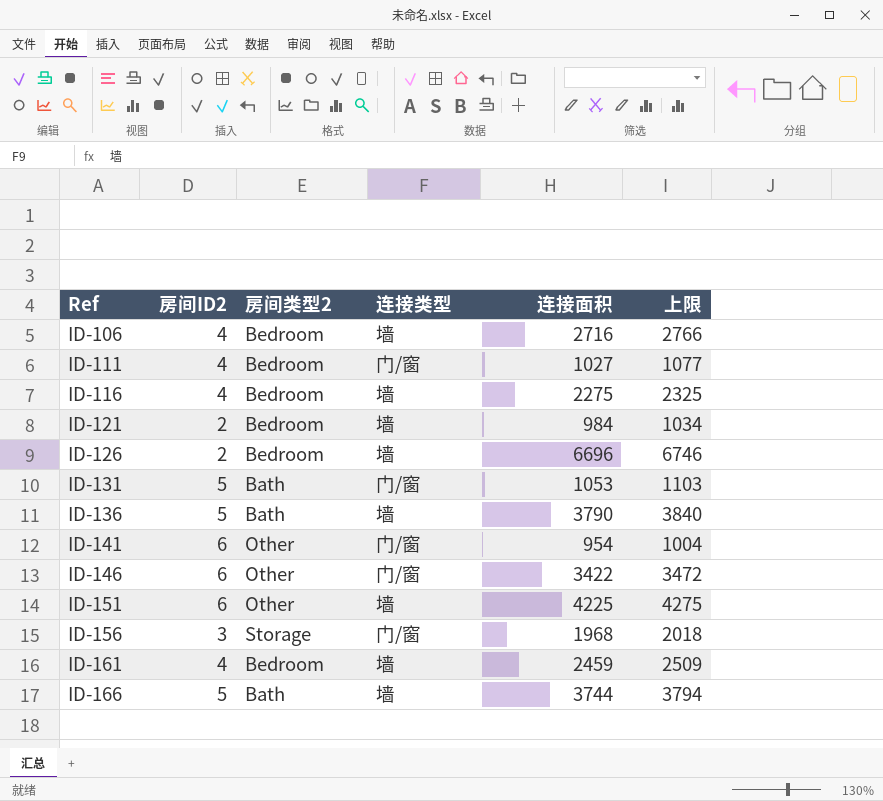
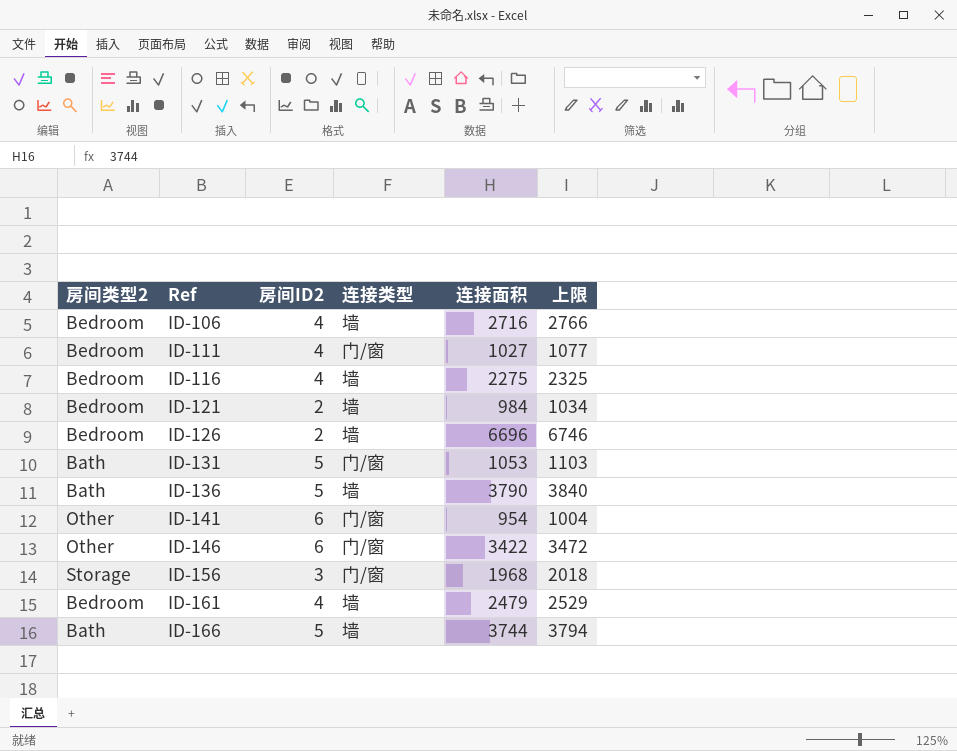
column 房间类型2 | position: 3 -> 1
row ID-151: 6 | Other | 墙 | 4225 | 4275 -> none
ID-161 | 连接面积: 2459 -> 2479
ID-161 | 上限: 2509 -> 2529

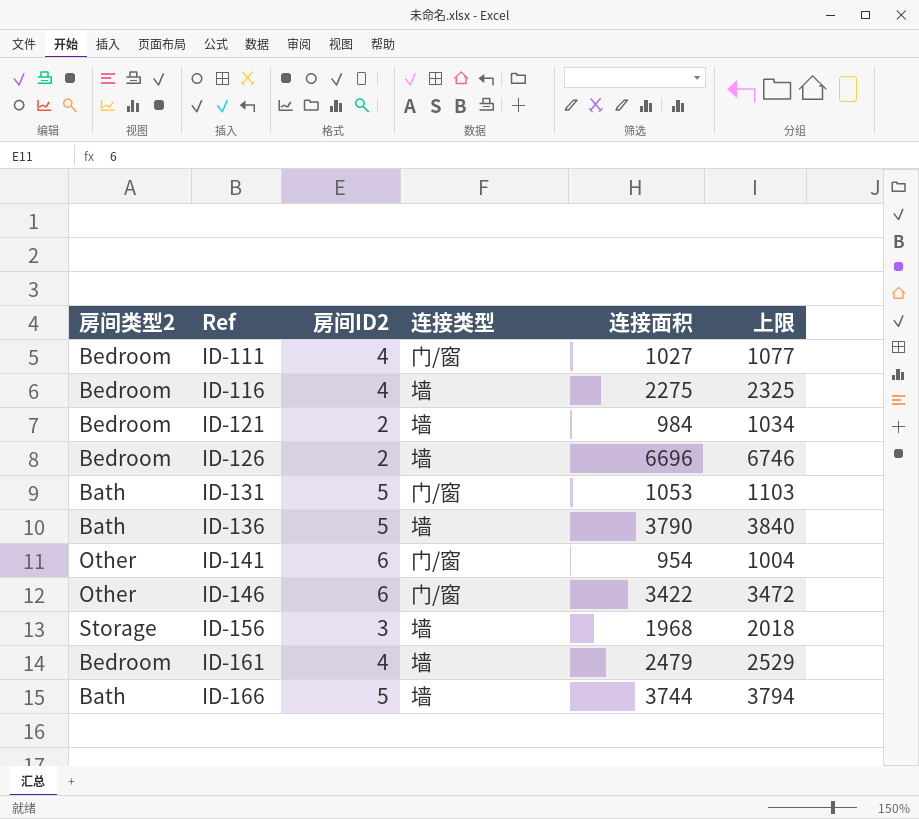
row ID-106: Bedroom | 4 | 墙 | 2716 | 2766 -> none
ID-156 | 连接类型: 门/窗 -> 墙

